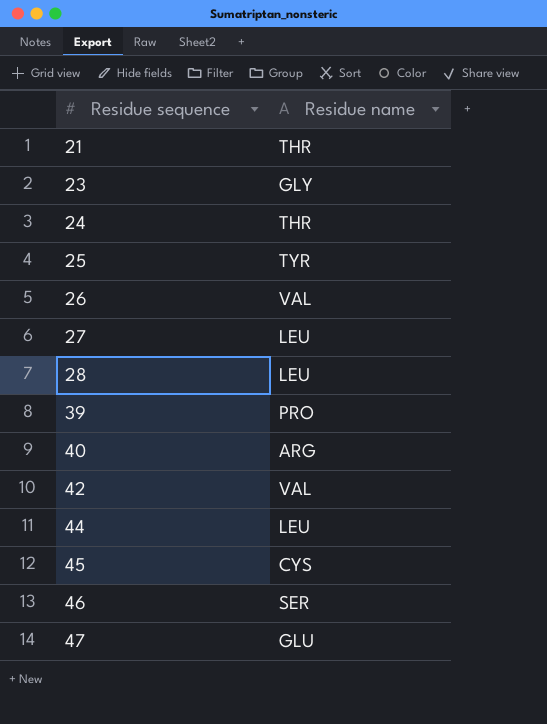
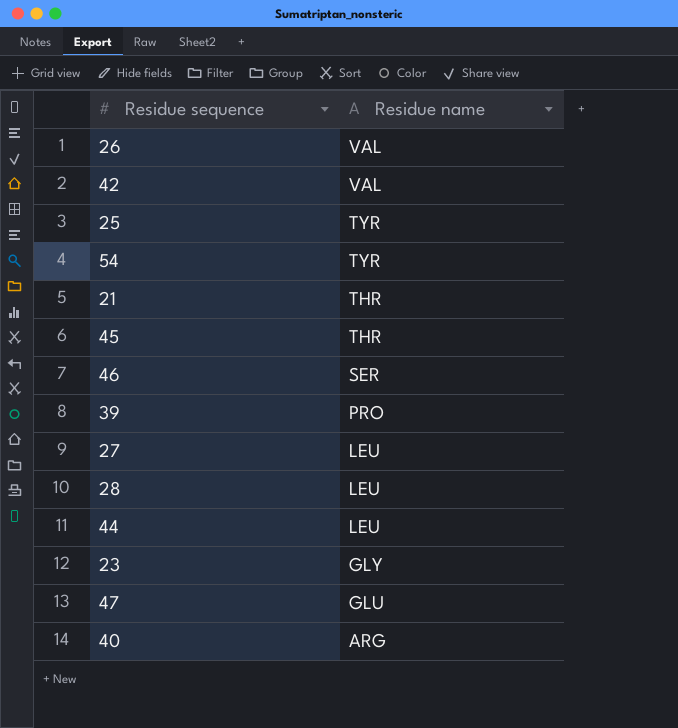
row order: Residue sequence ascending -> Residue name descending
row 24: THR -> none
row 54: none -> TYR
45 | Residue name: CYS -> THR

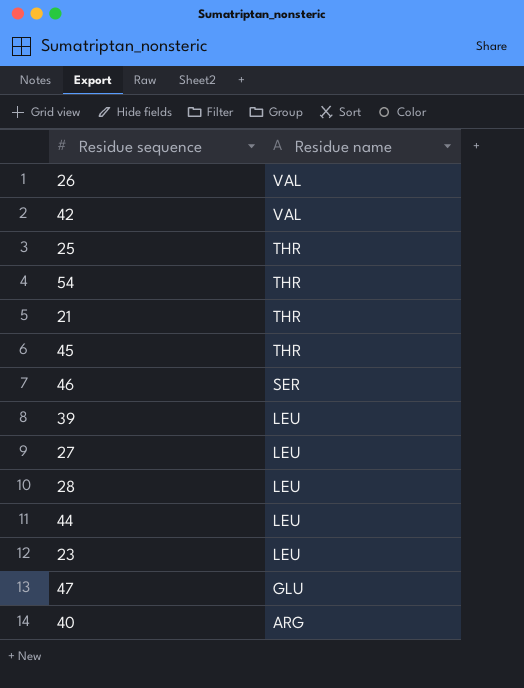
25 | Residue name: TYR -> THR
54 | Residue name: TYR -> THR
39 | Residue name: PRO -> LEU
23 | Residue name: GLY -> LEU

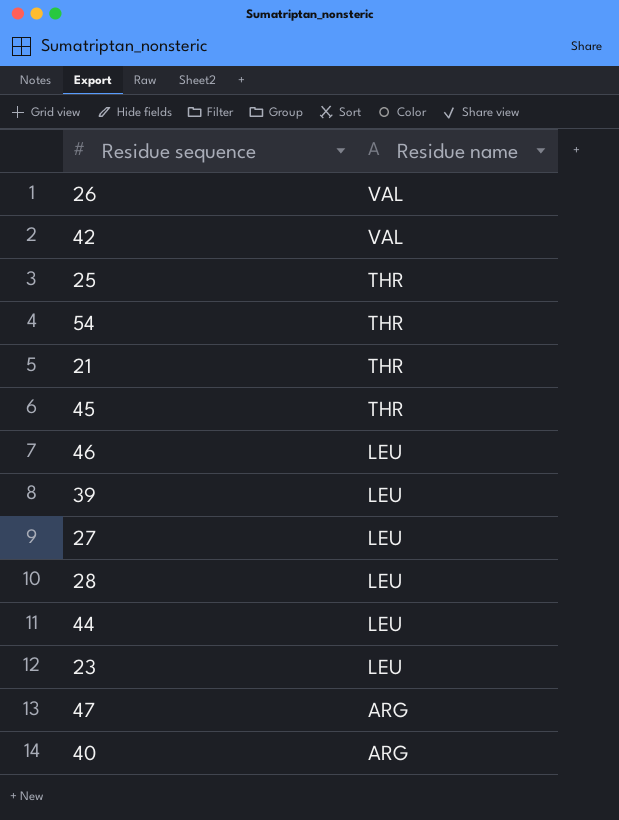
46 | Residue name: SER -> LEU
47 | Residue name: GLU -> ARG

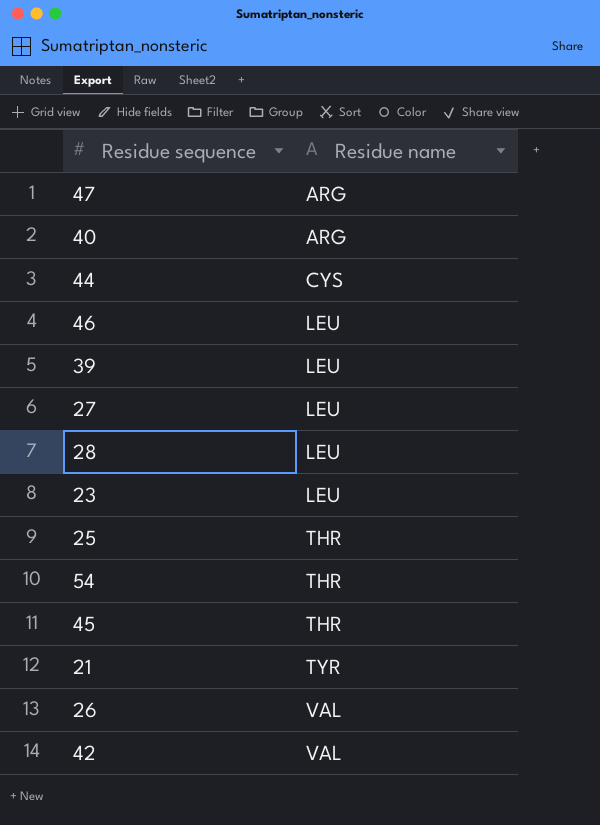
row order: Residue name descending -> Residue name ascending
44 | Residue name: LEU -> CYS
21 | Residue name: THR -> TYR

